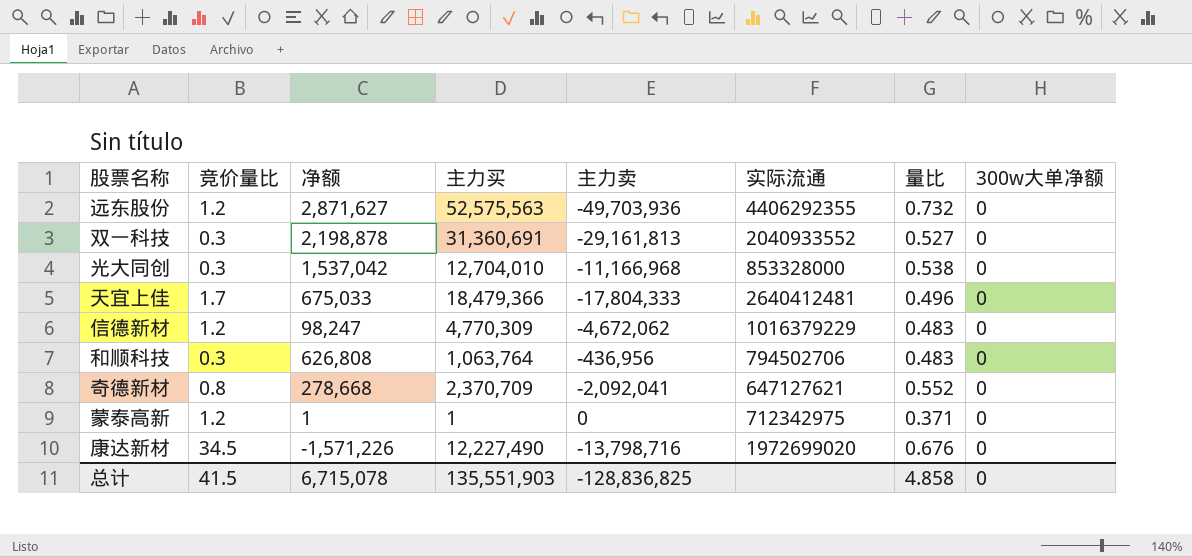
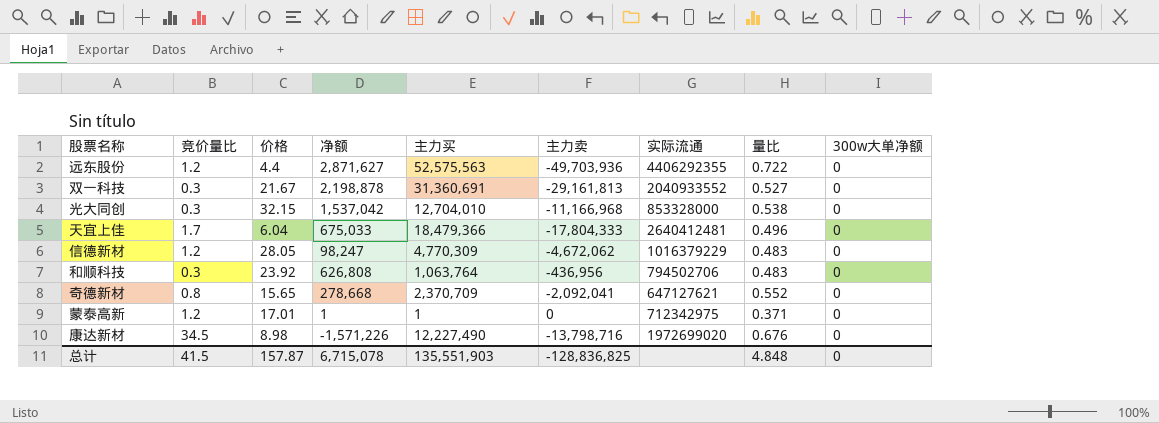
column 价格 | position: none -> 3
远东股份 | 量比: 0.732 -> 0.722
总计 | 量比: 4.858 -> 4.848

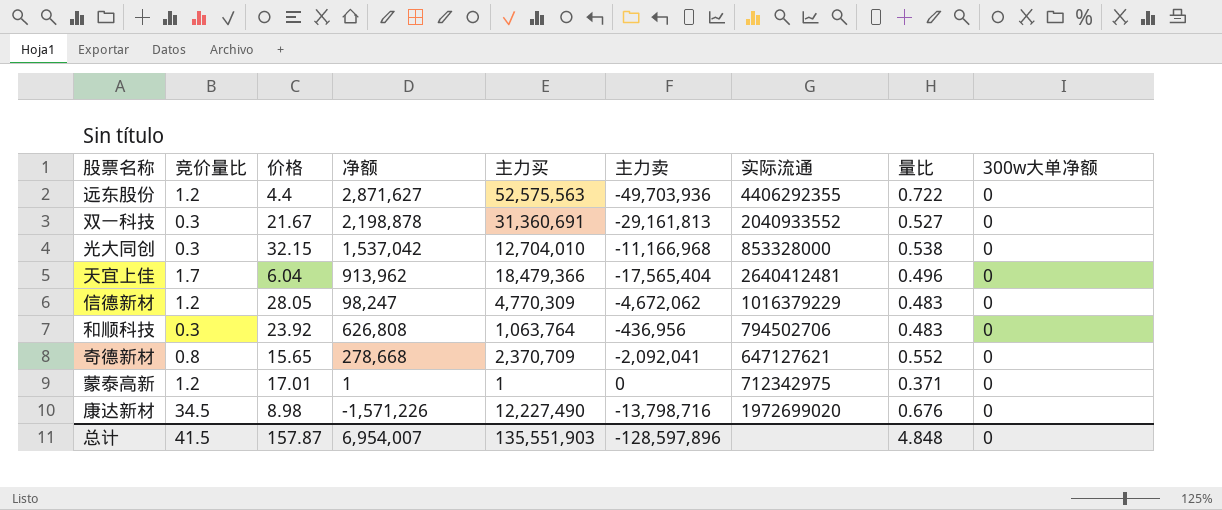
天宜上佳 | 净额: 675,033 -> 913,962
天宜上佳 | 主力卖: -17,804,333 -> -17,565,404
总计 | 净额: 6,715,078 -> 6,954,007
总计 | 主力卖: -128,836,825 -> -128,597,896

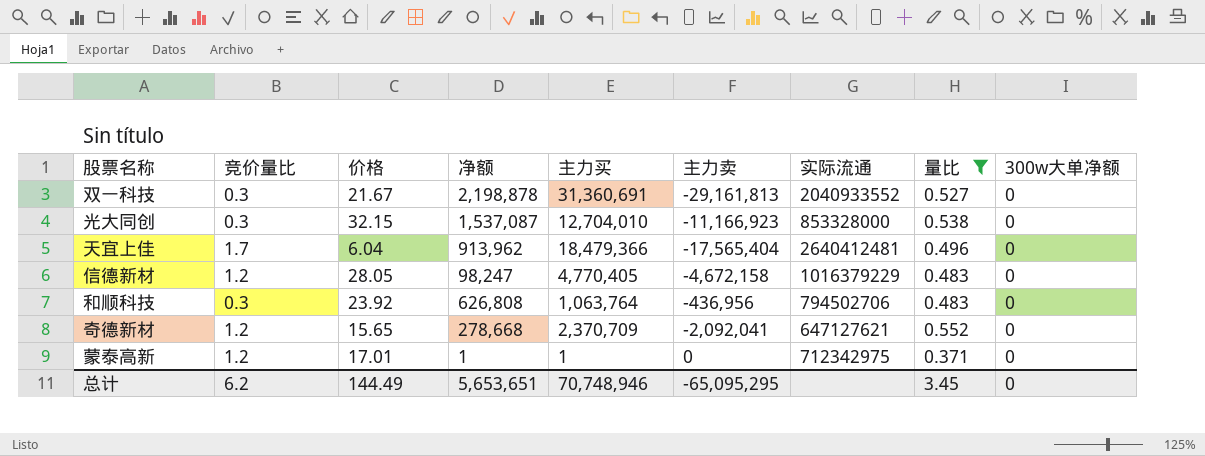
filter: none -> 量比 <= 0.552
光大同创 | 净额: 1,537,042 -> 1,537,087
光大同创 | 主力卖: -11,166,968 -> -11,166,923
信德新材 | 主力买: 4,770,309 -> 4,770,405
信德新材 | 主力卖: -4,672,062 -> -4,672,158
奇德新材 | 竞价量比: 0.8 -> 1.2
总计 | 竞价量比: 41.5 -> 6.2
总计 | 价格: 157.87 -> 144.49
总计 | 净额: 6,954,007 -> 5,653,651
总计 | 主力买: 135,551,903 -> 70,748,946
总计 | 主力卖: -128,597,896 -> -65,095,295
总计 | 量比: 4.848 -> 3.45

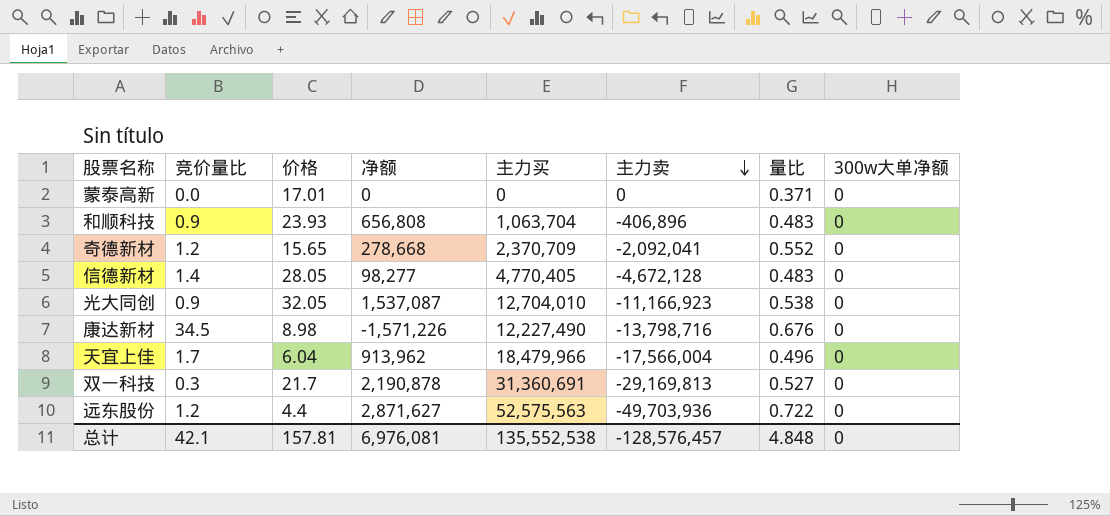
filter: 量比 <= 0.552 -> none
row order: none -> 主力卖 descending
column 实际流通 | position: 7 -> none
蒙泰高新 | 竞价量比: 1.2 -> 0.0
蒙泰高新 | 净额: 1 -> 0
蒙泰高新 | 主力买: 1 -> 0
和顺科技 | 竞价量比: 0.3 -> 0.9
和顺科技 | 价格: 23.92 -> 23.93
和顺科技 | 净额: 626,808 -> 656,808
和顺科技 | 主力买: 1,063,764 -> 1,063,704
和顺科技 | 主力卖: -436,956 -> -406,896
信德新材 | 竞价量比: 1.2 -> 1.4
信德新材 | 净额: 98,247 -> 98,277
信德新材 | 主力卖: -4,672,158 -> -4,672,128
光大同创 | 竞价量比: 0.3 -> 0.9
光大同创 | 价格: 32.15 -> 32.05
天宜上佳 | 主力买: 18,479,366 -> 18,479,966
天宜上佳 | 主力卖: -17,565,404 -> -17,566,004
双一科技 | 价格: 21.67 -> 21.7
双一科技 | 净额: 2,198,878 -> 2,190,878
双一科技 | 主力卖: -29,161,813 -> -29,169,813
总计 | 竞价量比: 6.2 -> 42.1
总计 | 价格: 144.49 -> 157.81
总计 | 净额: 5,653,651 -> 6,976,081
总计 | 主力买: 70,748,946 -> 135,552,538
总计 | 主力卖: -65,095,295 -> -128,576,457
总计 | 量比: 3.45 -> 4.848

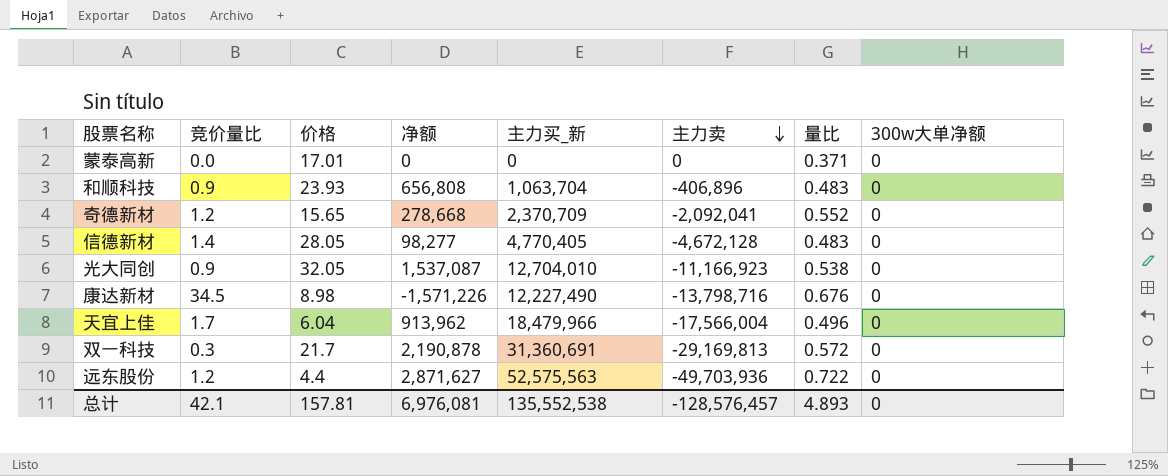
column name: 主力买 -> 主力买_新
双一科技 | 量比: 0.527 -> 0.572
总计 | 量比: 4.848 -> 4.893

